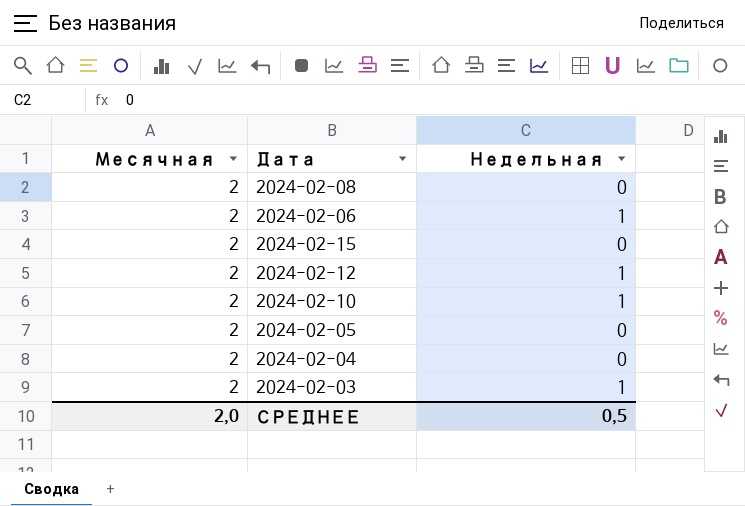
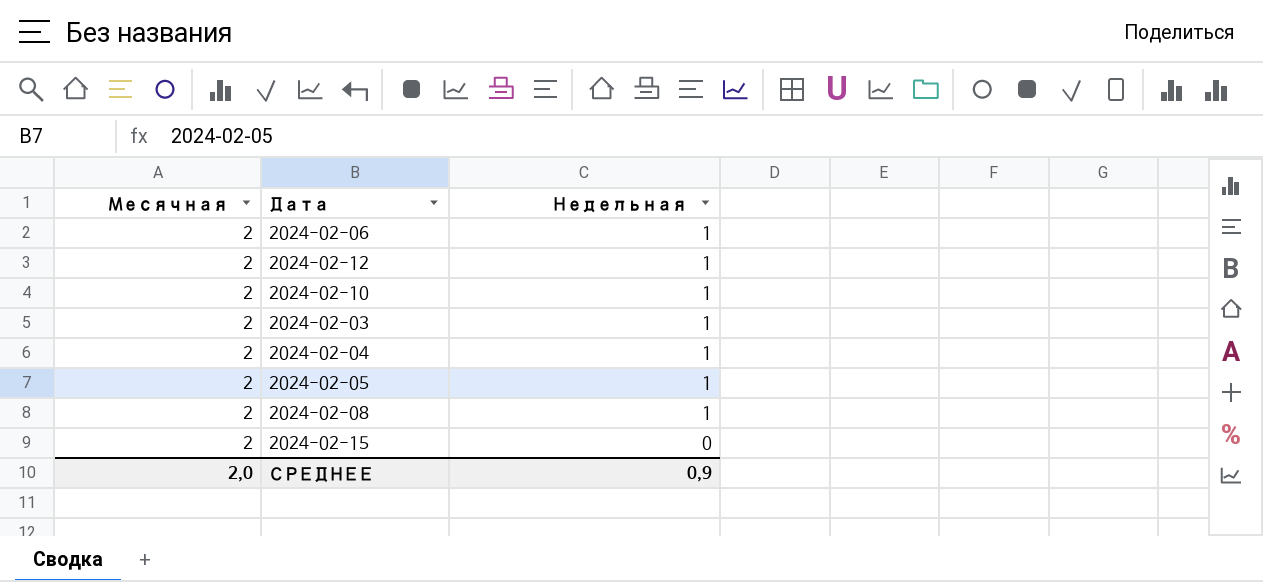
row order: none -> Недельная descending
2024-02-04 | Недельная: 0 -> 1
2024-02-05 | Недельная: 0 -> 1
2024-02-08 | Недельная: 0 -> 1
СРЕДНЕЕ | Недельная: 0,5 -> 0,9

